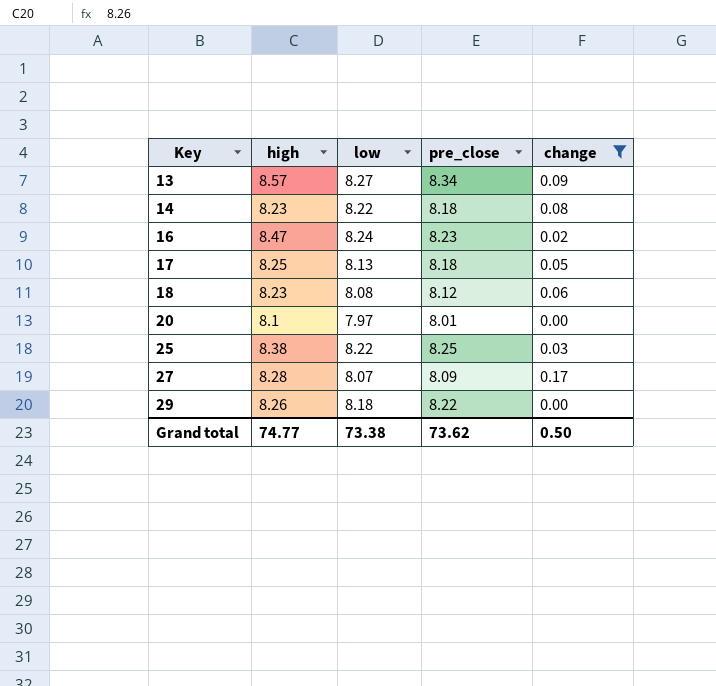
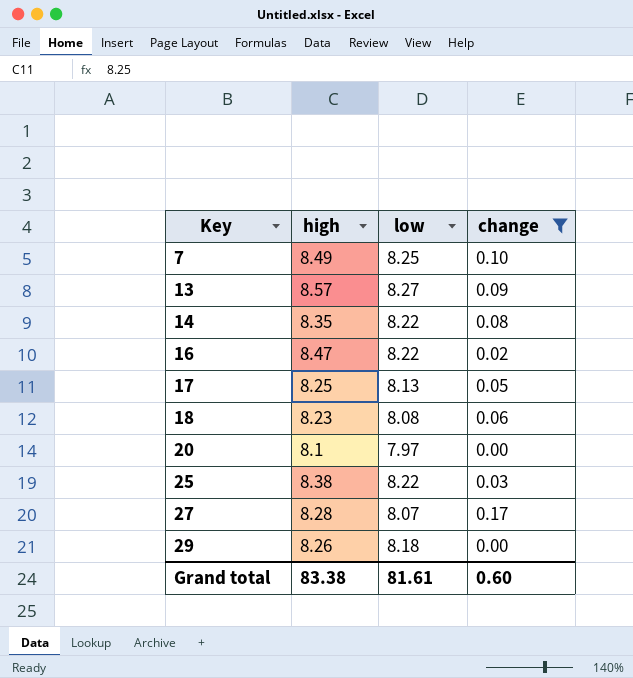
column pre_close | position: 4 -> none
row 7: none -> 8.49 | 8.25 | 0.10
14 | high: 8.23 -> 8.35
16 | low: 8.24 -> 8.22
Grand total | high: 74.77 -> 83.38
Grand total | low: 73.38 -> 81.61
Grand total | change: 0.50 -> 0.60

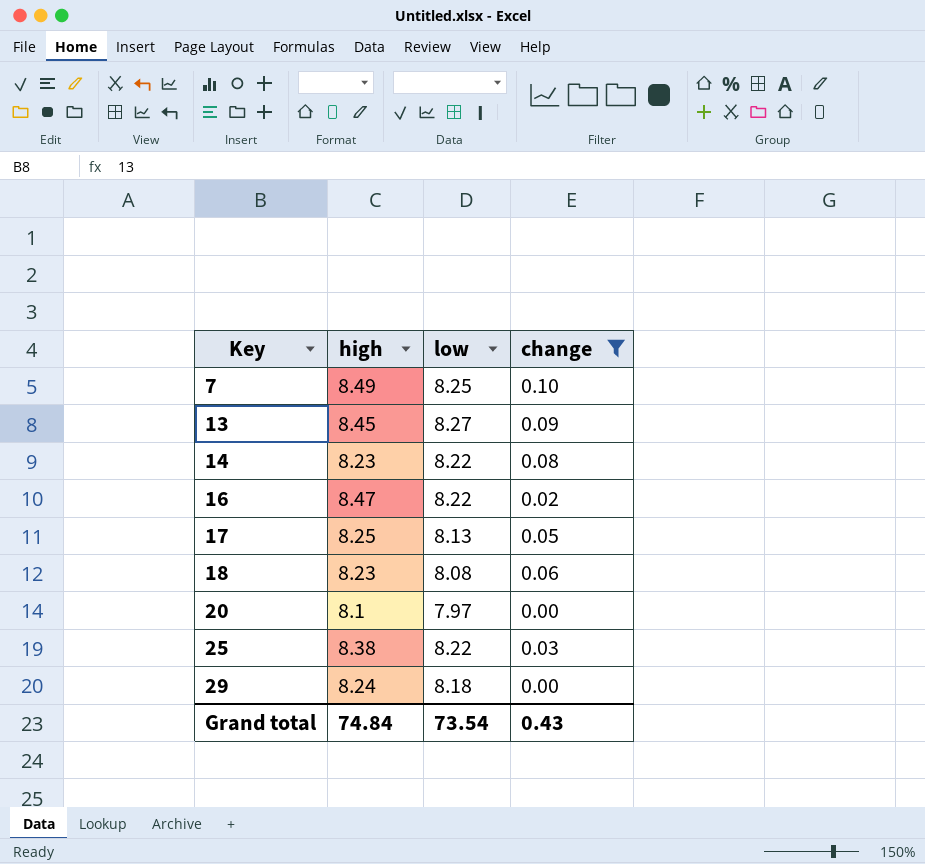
row 27: 8.28 | 8.07 | 0.17 -> none
13 | high: 8.57 -> 8.45
14 | high: 8.35 -> 8.23
29 | high: 8.26 -> 8.24
Grand total | high: 83.38 -> 74.84
Grand total | low: 81.61 -> 73.54
Grand total | change: 0.60 -> 0.43

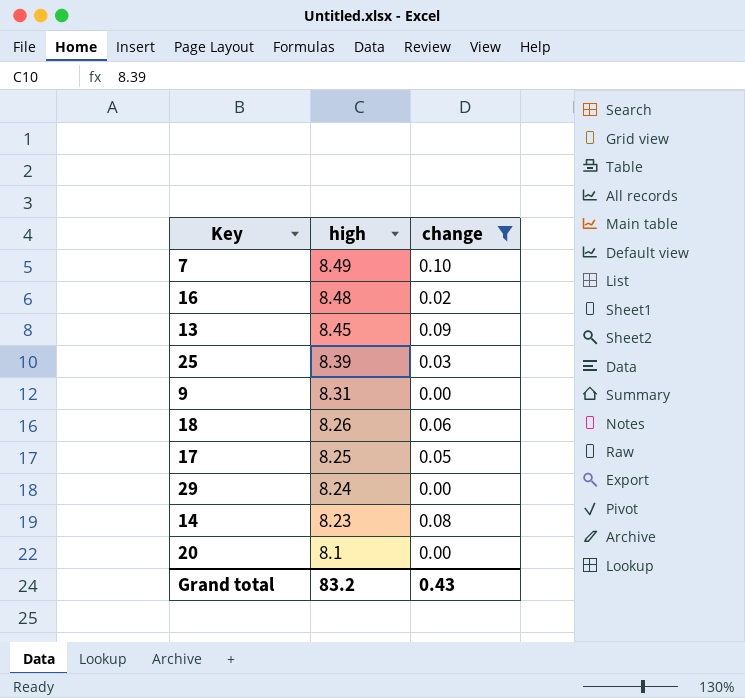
row order: Key ascending -> high descending
column low | position: 3 -> none
16 | high: 8.47 -> 8.48
25 | high: 8.38 -> 8.39
row 9: none -> 8.31 | 0.00
18 | high: 8.23 -> 8.26
Grand total | high: 74.84 -> 83.2

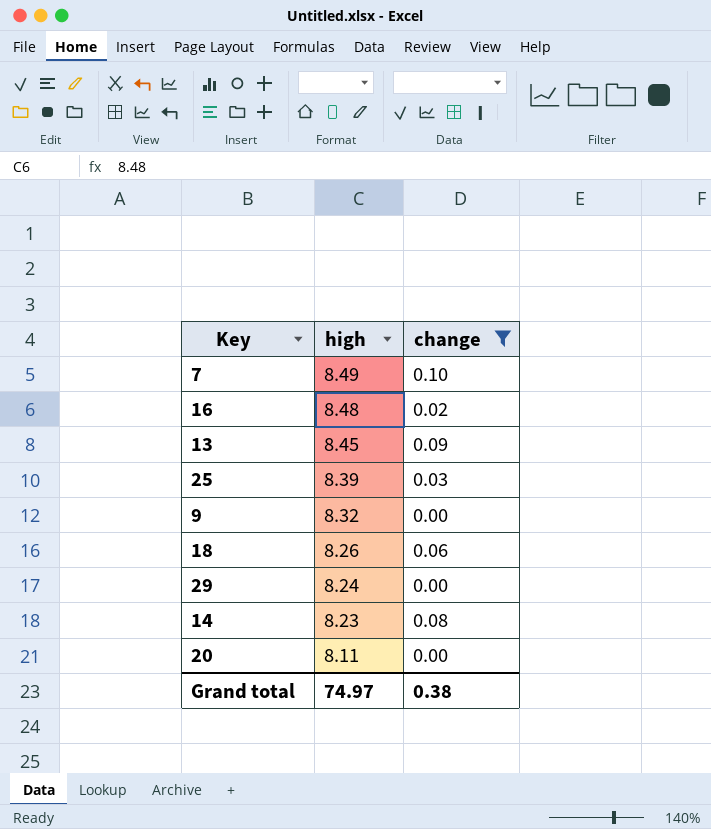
row 17: 8.25 | 0.05 -> none
9 | high: 8.31 -> 8.32
20 | high: 8.1 -> 8.11
Grand total | high: 83.2 -> 74.97
Grand total | change: 0.43 -> 0.38

